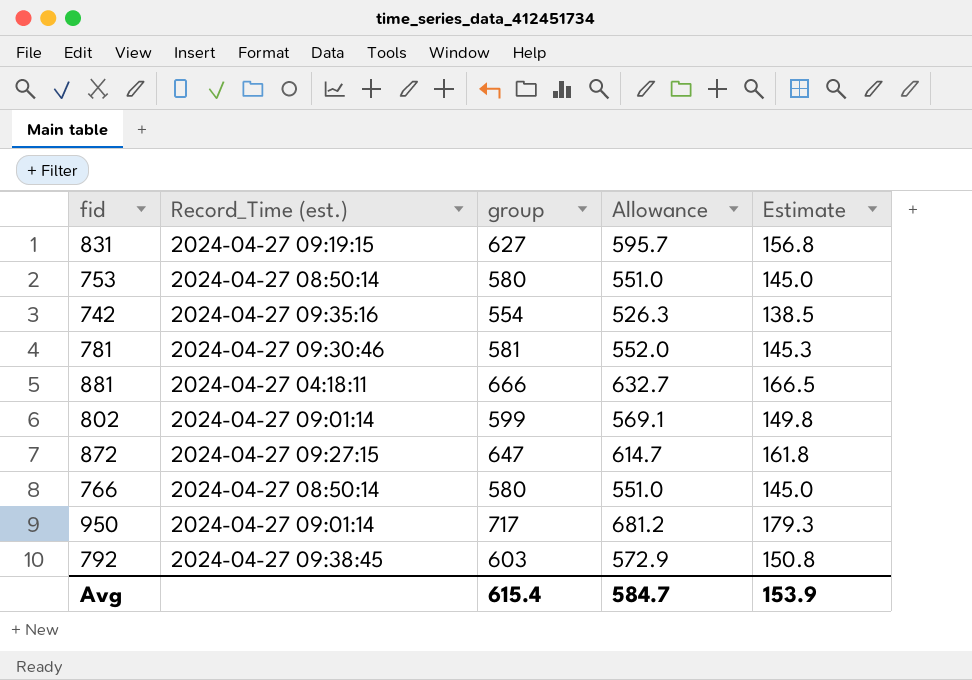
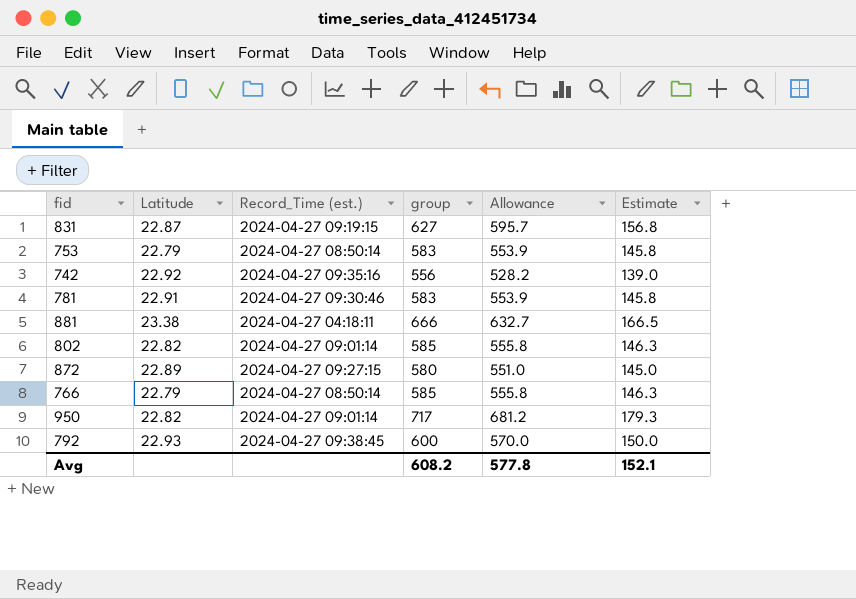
column Latitude | position: none -> 2
753 | group: 580 -> 583
753 | Allowance: 551.0 -> 553.9
753 | Estimate: 145.0 -> 145.8
742 | group: 554 -> 556
742 | Allowance: 526.3 -> 528.2
742 | Estimate: 138.5 -> 139.0
781 | group: 581 -> 583
781 | Allowance: 552.0 -> 553.9
781 | Estimate: 145.3 -> 145.8
802 | group: 599 -> 585
802 | Allowance: 569.1 -> 555.8
802 | Estimate: 149.8 -> 146.3
872 | group: 647 -> 580
872 | Allowance: 614.7 -> 551.0
872 | Estimate: 161.8 -> 145.0
766 | group: 580 -> 585
766 | Allowance: 551.0 -> 555.8
766 | Estimate: 145.0 -> 146.3
792 | group: 603 -> 600
792 | Allowance: 572.9 -> 570.0
792 | Estimate: 150.8 -> 150.0
Avg | group: 615.4 -> 608.2
Avg | Allowance: 584.7 -> 577.8
Avg | Estimate: 153.9 -> 152.1

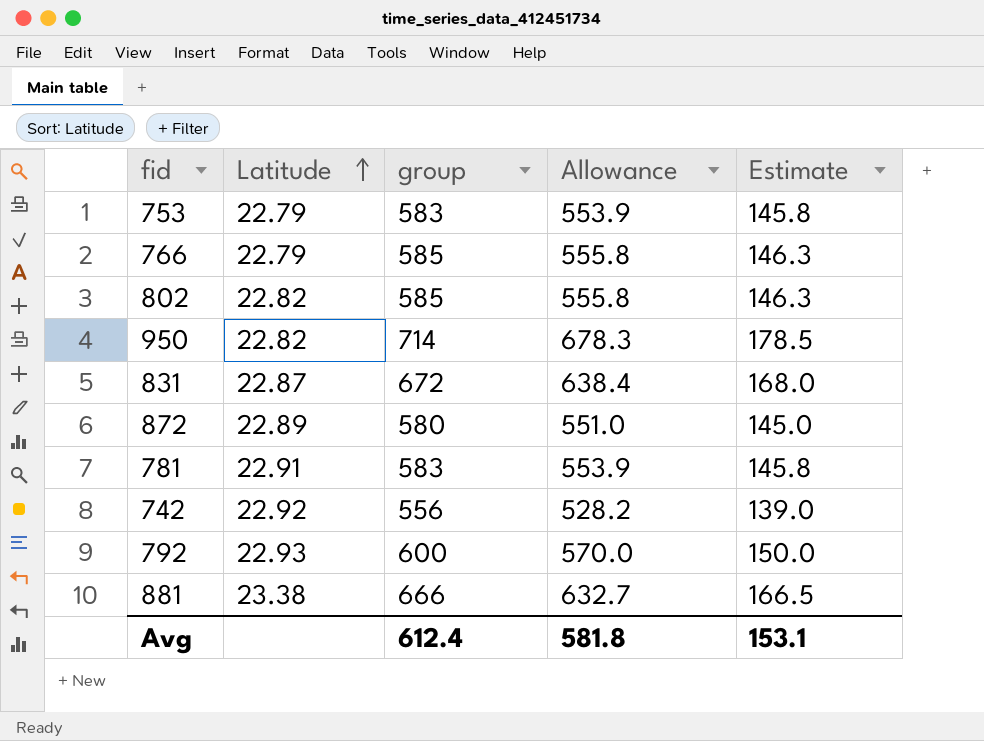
row order: none -> Latitude ascending
column Record_Time (est.) | position: 3 -> none
950 | group: 717 -> 714
950 | Allowance: 681.2 -> 678.3
950 | Estimate: 179.3 -> 178.5
831 | group: 627 -> 672
831 | Allowance: 595.7 -> 638.4
831 | Estimate: 156.8 -> 168.0
Avg | group: 608.2 -> 612.4
Avg | Allowance: 577.8 -> 581.8
Avg | Estimate: 152.1 -> 153.1

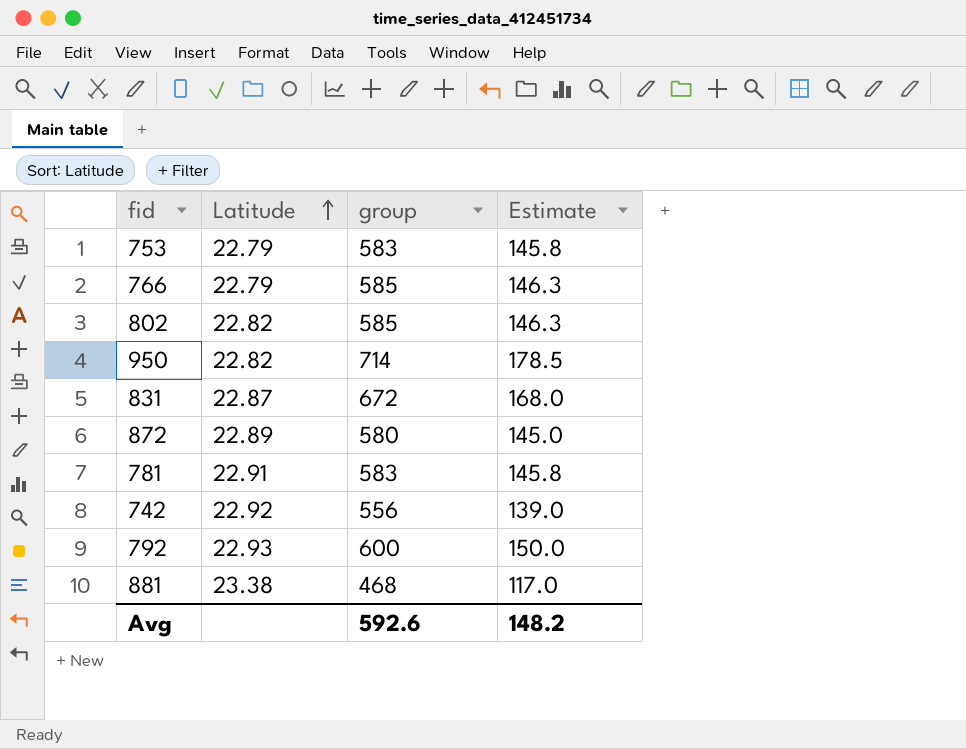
column Allowance | formula: [group] * 0.95 -> none
881 | group: 666 -> 468
881 | Estimate: 166.5 -> 117.0
Avg | group: 612.4 -> 592.6
Avg | Estimate: 153.1 -> 148.2

